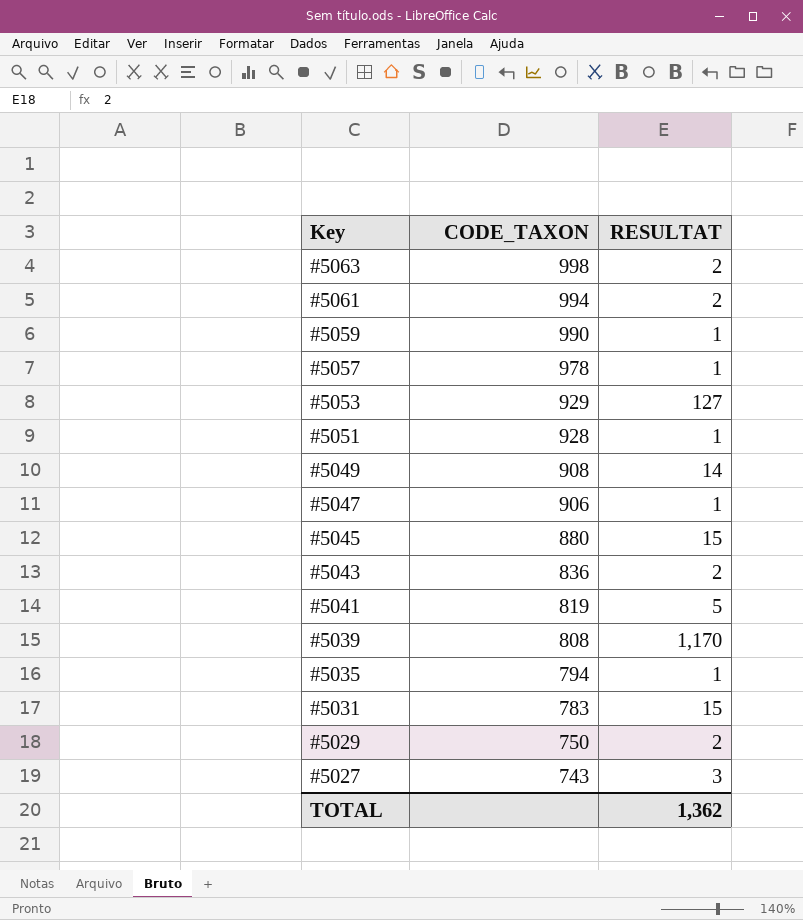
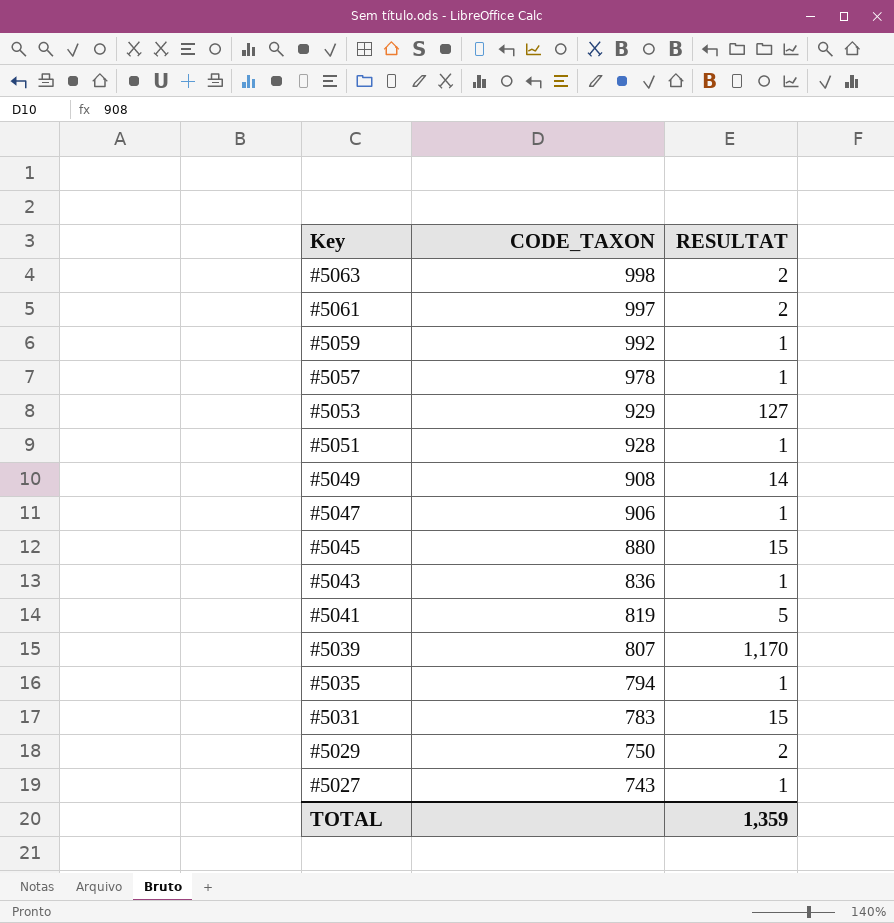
#5061 | CODE_TAXON: 994 -> 997
#5059 | CODE_TAXON: 990 -> 992
#5043 | RESULTAT: 2 -> 1
#5039 | CODE_TAXON: 808 -> 807
#5027 | RESULTAT: 3 -> 1
TOTAL | RESULTAT: 1,362 -> 1,359

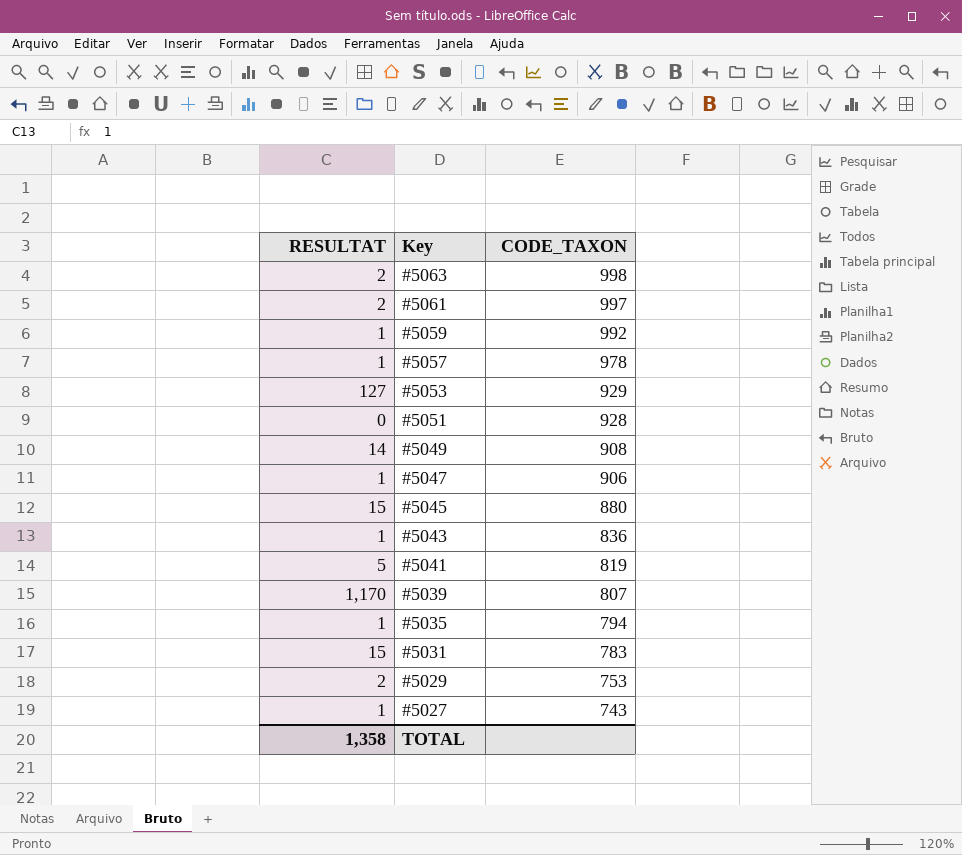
column RESULTAT | position: 3 -> 1
#5051 | RESULTAT: 1 -> 0
#5029 | CODE_TAXON: 750 -> 753
TOTAL | RESULTAT: 1,359 -> 1,358

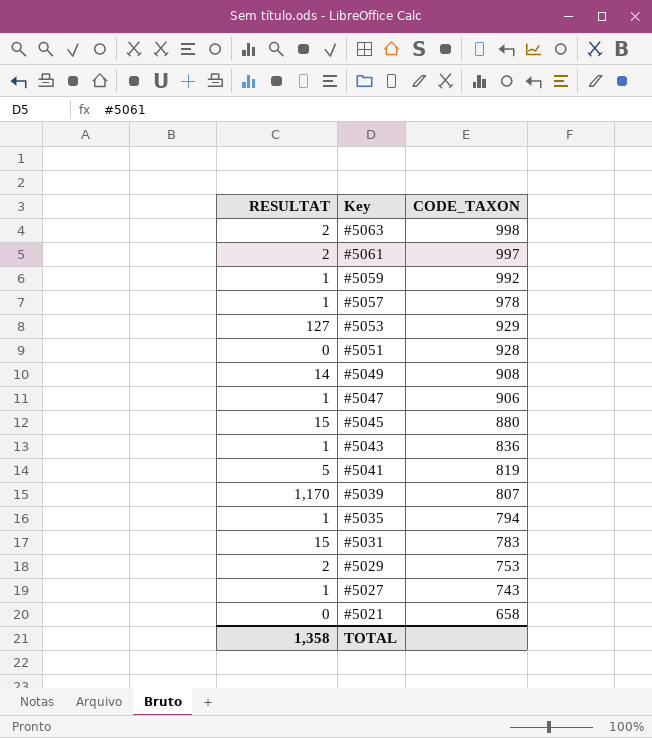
row #5021: none -> 0 | 658

